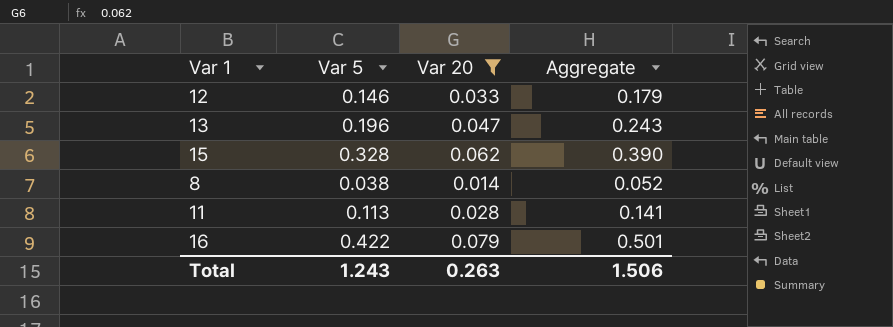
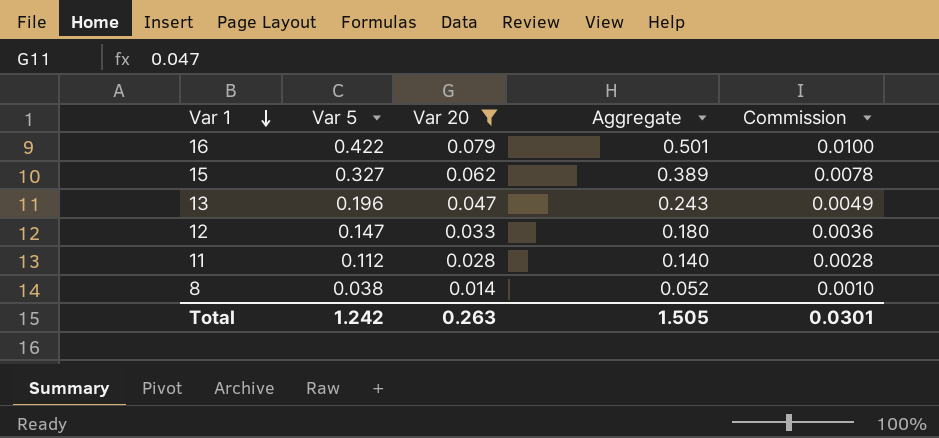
row order: none -> Var 1 descending
column Commission | formula: none -> [Aggregate] * 0.02
15 | Var 5: 0.328 -> 0.327
15 | Aggregate: 0.390 -> 0.389
12 | Var 5: 0.146 -> 0.147
12 | Aggregate: 0.179 -> 0.180
11 | Var 5: 0.113 -> 0.112
11 | Aggregate: 0.141 -> 0.140
Total | Var 5: 1.243 -> 1.242
Total | Aggregate: 1.506 -> 1.505

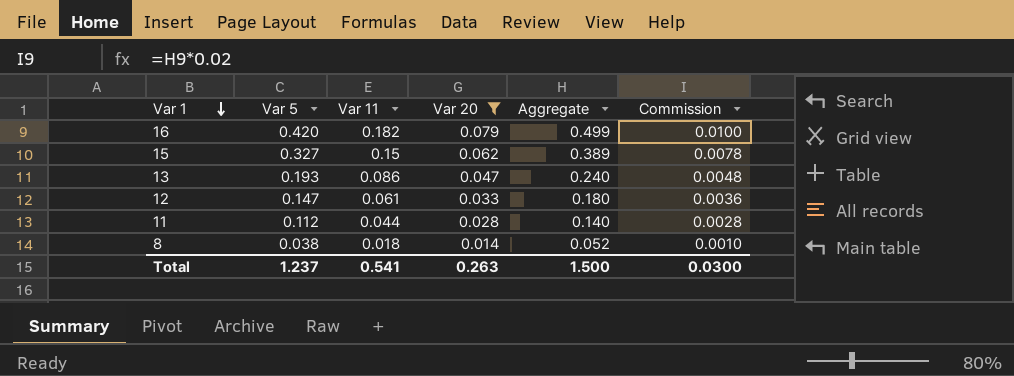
column Var 11 | position: none -> 3
16 | Var 5: 0.422 -> 0.420
16 | Aggregate: 0.501 -> 0.499
13 | Var 5: 0.196 -> 0.193
13 | Aggregate: 0.243 -> 0.240
13 | Commission: 0.0049 -> 0.0048
Total | Var 5: 1.242 -> 1.237
Total | Aggregate: 1.505 -> 1.500
Total | Commission: 0.0301 -> 0.0300

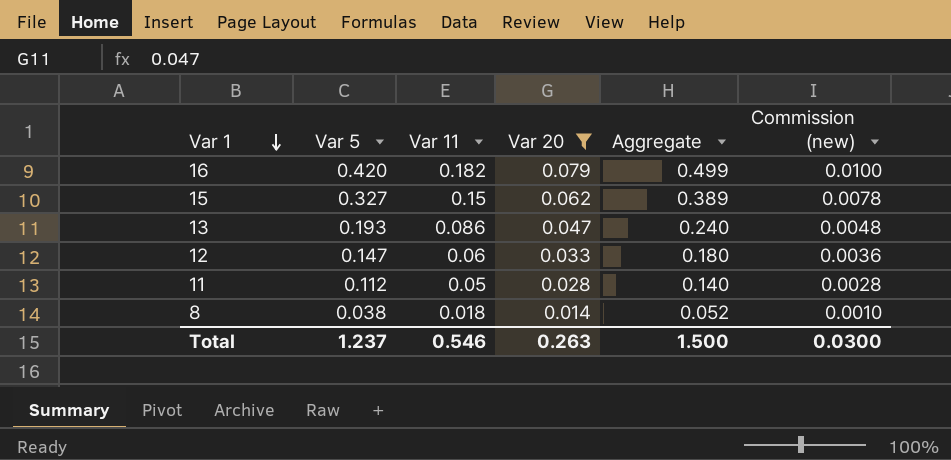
column name: Commission -> Commission (new)
12 | Var 11: 0.061 -> 0.06
11 | Var 11: 0.044 -> 0.05
Total | Var 11: 0.541 -> 0.546

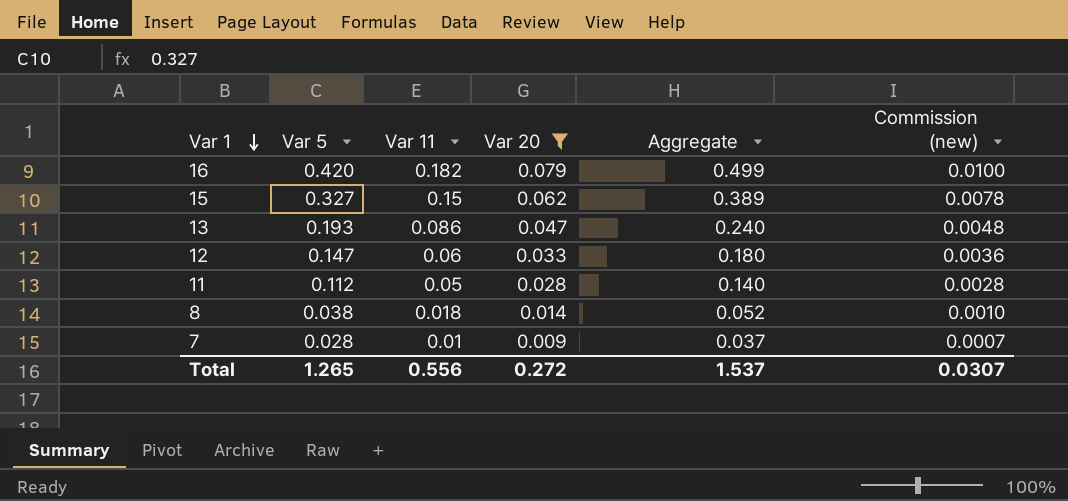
row 7: none -> 0.028 | 0.01 | 0.009 | 0.037 | 0.0007
Total | Var 5: 1.237 -> 1.265
Total | Var 11: 0.546 -> 0.556
Total | Var 20: 0.263 -> 0.272
Total | Aggregate: 1.500 -> 1.537
Total | Commission (new): 0.0300 -> 0.0307

